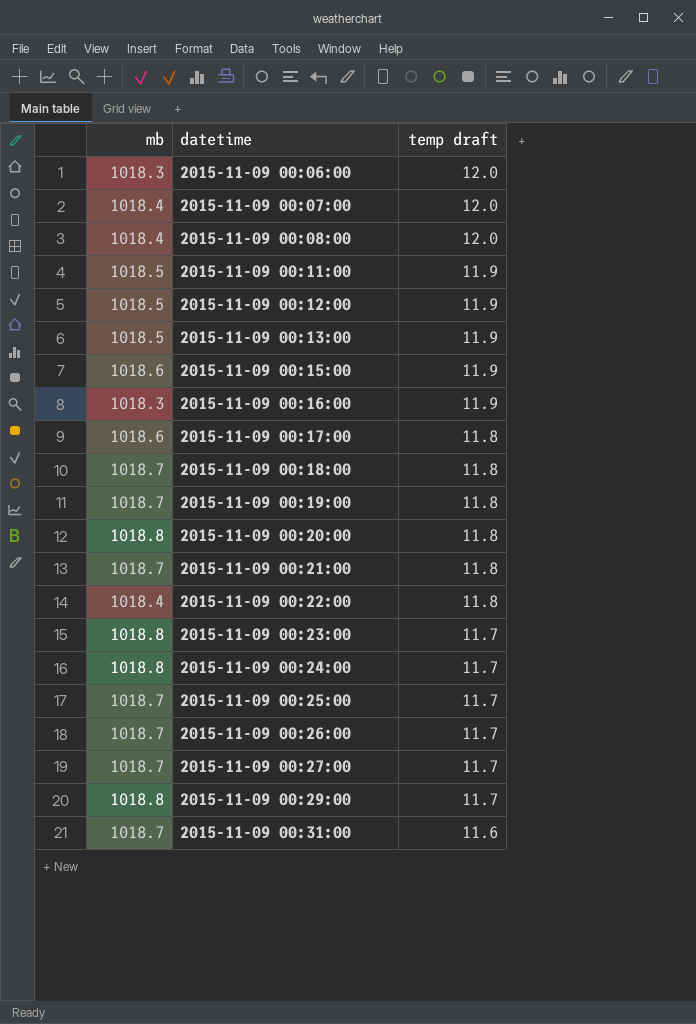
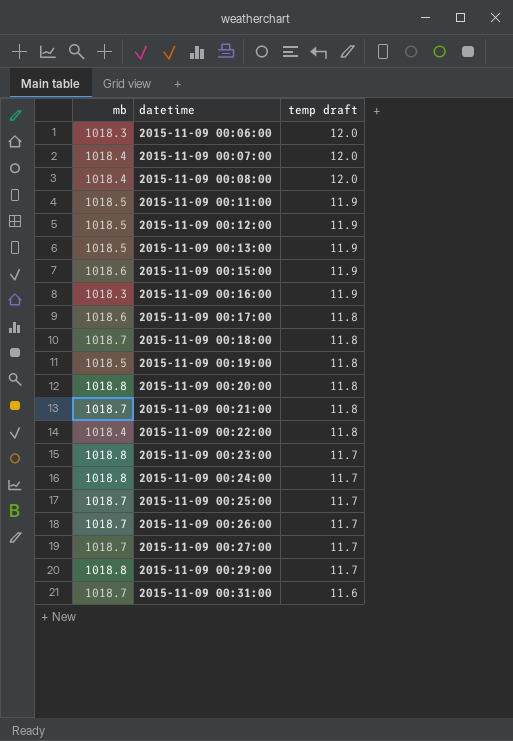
2015-11-09 00:19:00 | mb: 1018.7 -> 1018.5

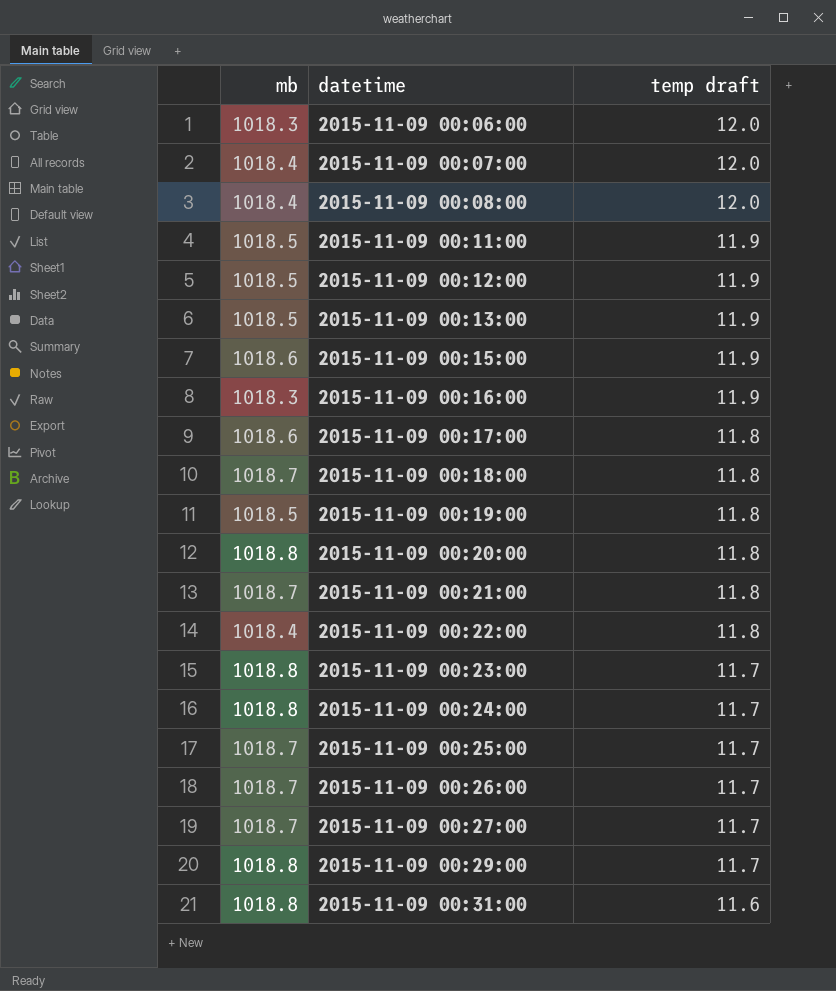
2015-11-09 00:31:00 | mb: 1018.7 -> 1018.8

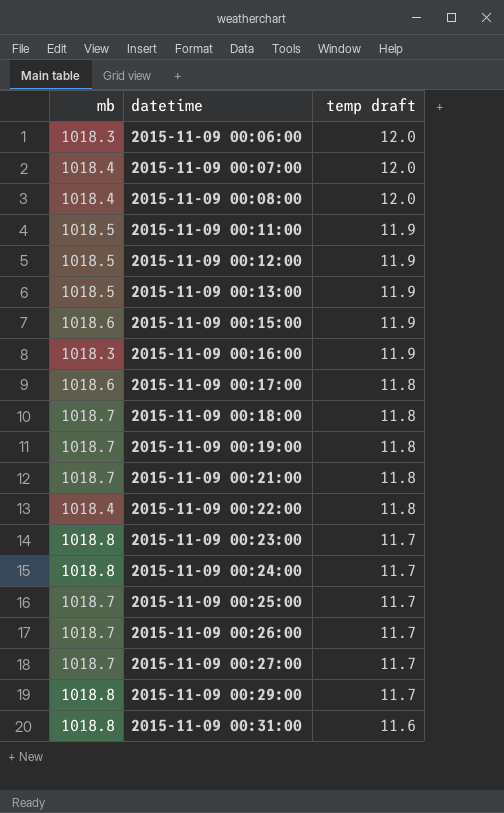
row 2015-11-09 00:20:00: 1018.8 | 11.8 -> none
2015-11-09 00:19:00 | mb: 1018.5 -> 1018.7

